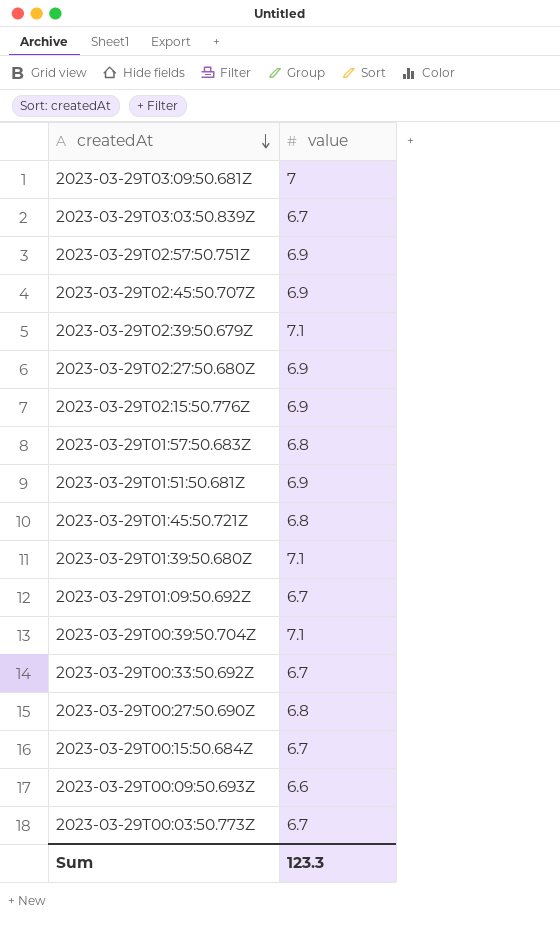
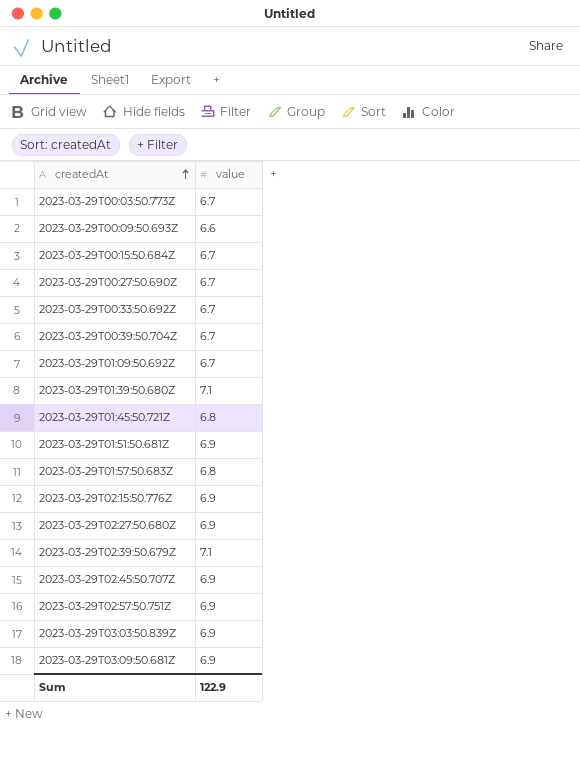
row order: createdAt descending -> createdAt ascending
2023-03-29T00:27:50.690Z | value: 6.8 -> 6.7
2023-03-29T00:39:50.704Z | value: 7.1 -> 6.7
2023-03-29T03:03:50.839Z | value: 6.7 -> 6.9
2023-03-29T03:09:50.681Z | value: 7 -> 6.9
Sum | value: 123.3 -> 122.9

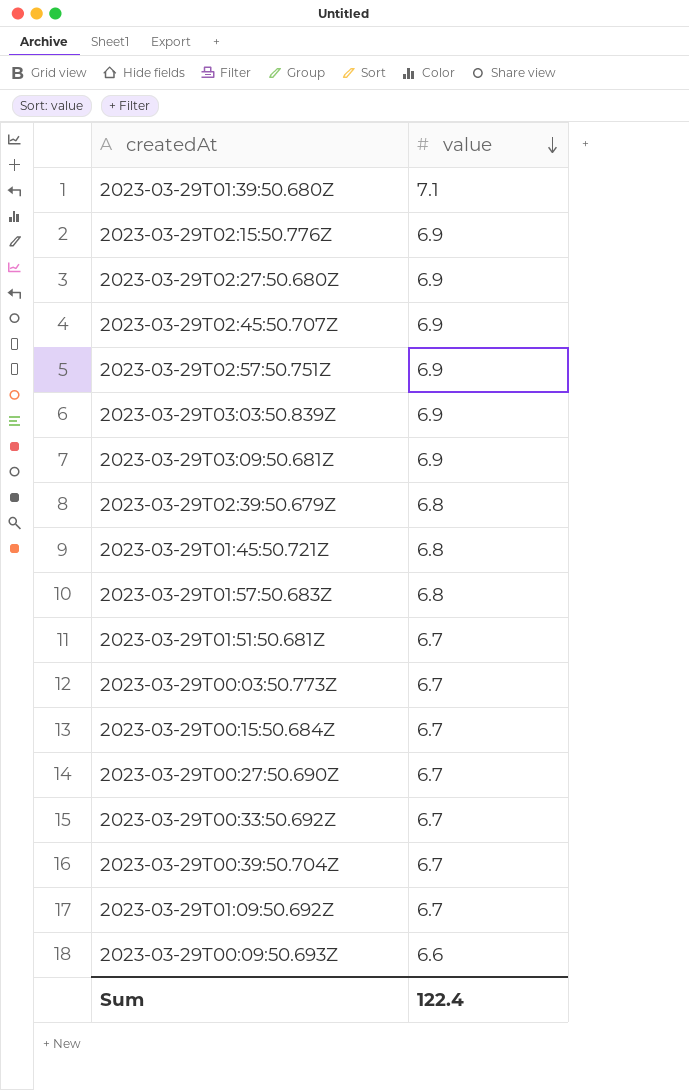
row order: createdAt ascending -> value descending
2023-03-29T02:39:50.679Z | value: 7.1 -> 6.8
2023-03-29T01:51:50.681Z | value: 6.9 -> 6.7
Sum | value: 122.9 -> 122.4

